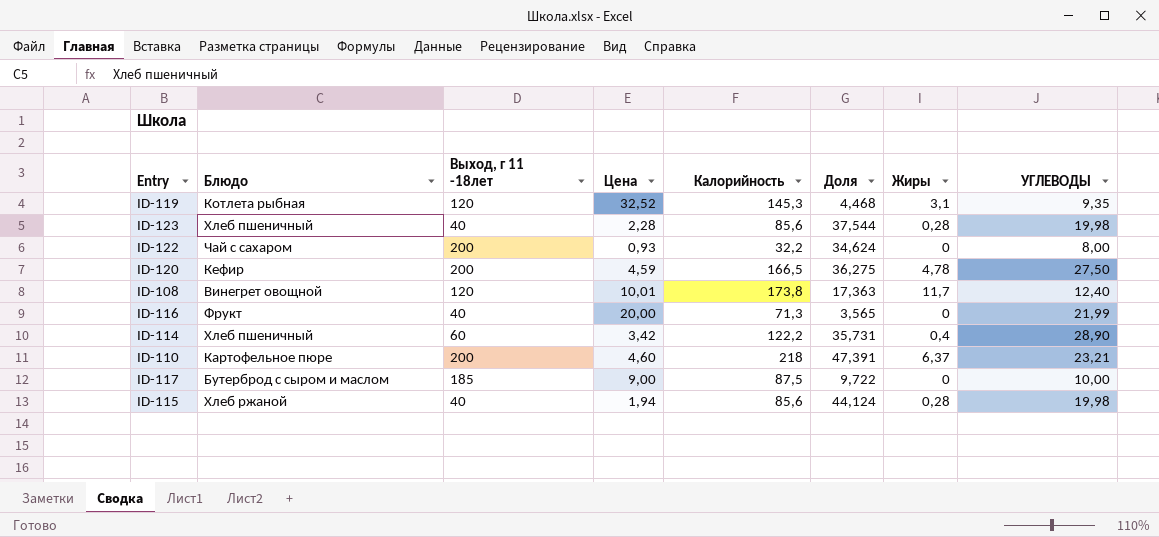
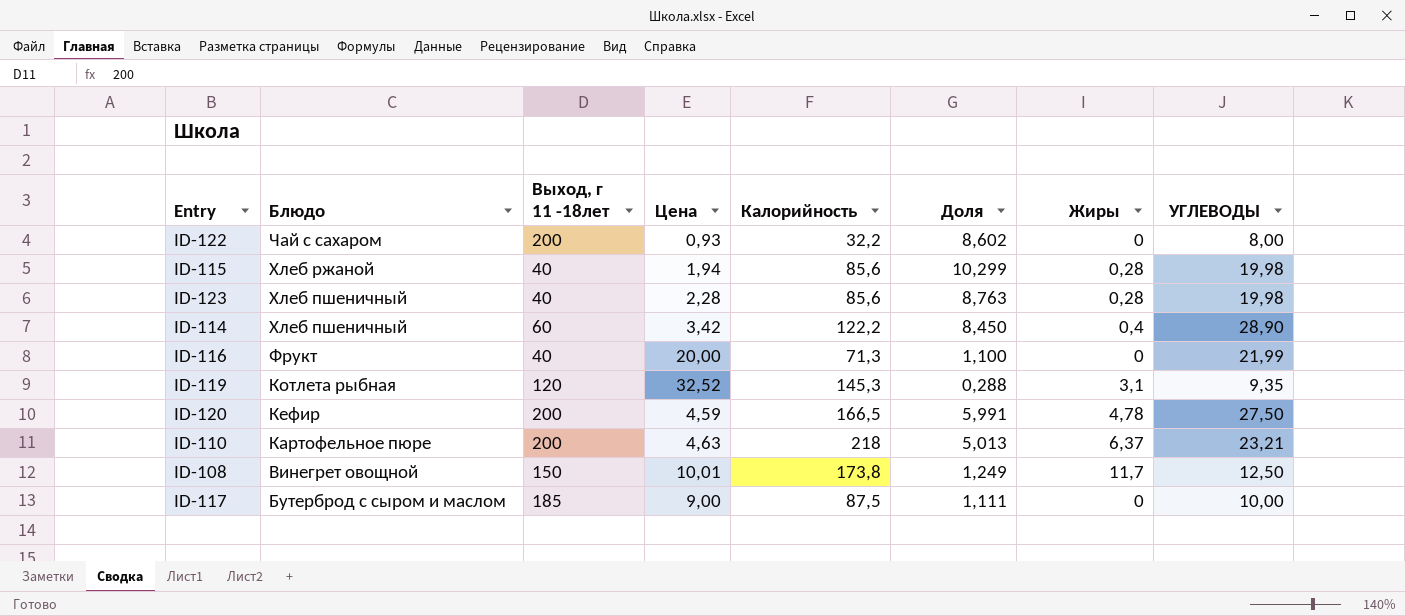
row order: none -> Блюдо descending
column Доля | formula: [Калорийность] / [Цена] -> [УГЛЕВОДЫ] / [Цена]
ID-110 | Цена: 4,60 -> 4,63
ID-108 | Выход, г 11 -18лет: 120 -> 150
ID-108 | УГЛЕВОДЫ: 12,40 -> 12,50

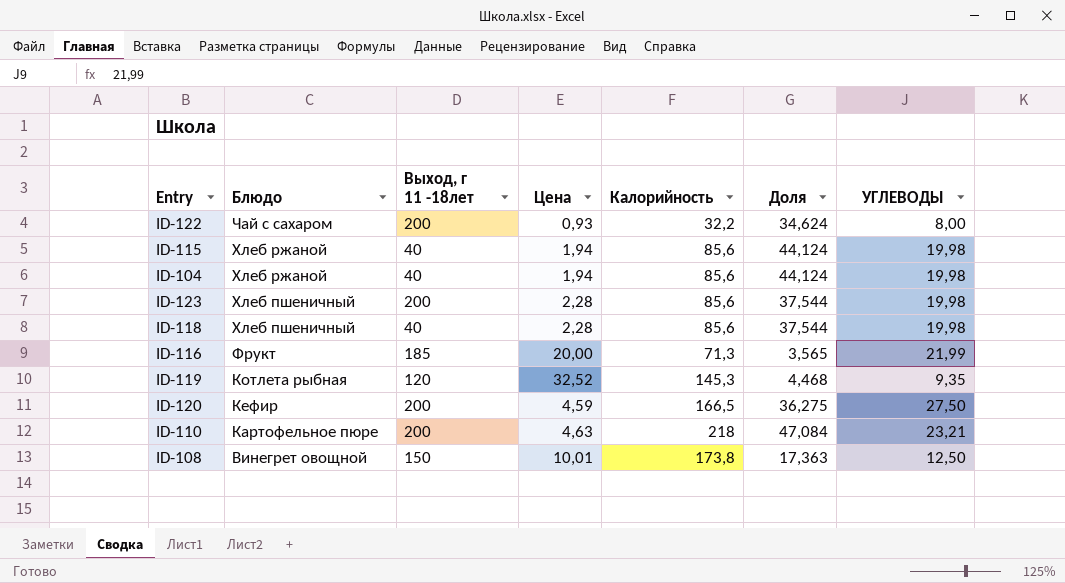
column Жиры | position: 7 -> none
column Доля | formula: [УГЛЕВОДЫ] / [Цена] -> [Калорийность] / [Цена]
row ID-114: Хлеб пшеничный | 60 | 3,42 | 122,2 | 8,450 | 0,4 | 28,90 -> none
row ID-117: Бутерброд с сыром и маслом | 185 | 9,00 | 87,5 | 1,111 | 0 | 10,00 -> none
row ID-104: none -> Хлеб ржаной | 40 | 1,94 | 85,6 | 44,124 | 19,98
ID-123 | Выход, г 11 -18лет: 40 -> 200
row ID-118: none -> Хлеб пшеничный | 40 | 2,28 | 85,6 | 37,544 | 19,98
ID-116 | Выход, г 11 -18лет: 40 -> 185

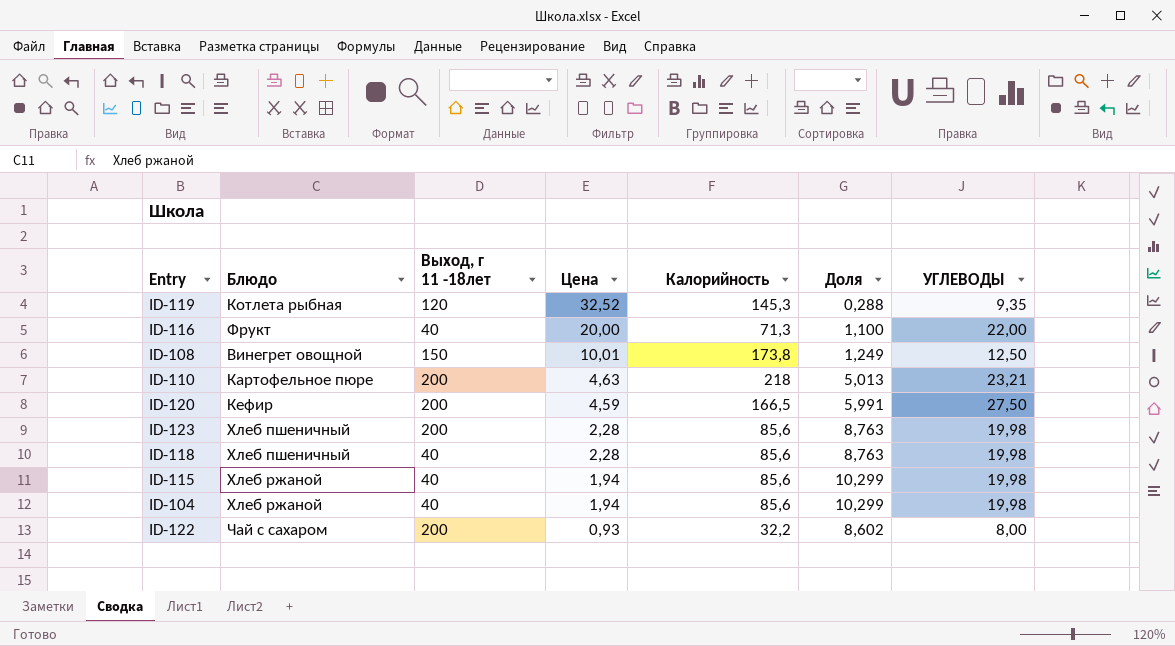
row order: Блюдо descending -> Цена descending
column Доля | formula: [Калорийность] / [Цена] -> [УГЛЕВОДЫ] / [Цена]
ID-116 | Выход, г 11 -18лет: 185 -> 40
ID-116 | УГЛЕВОДЫ: 21,99 -> 22,00

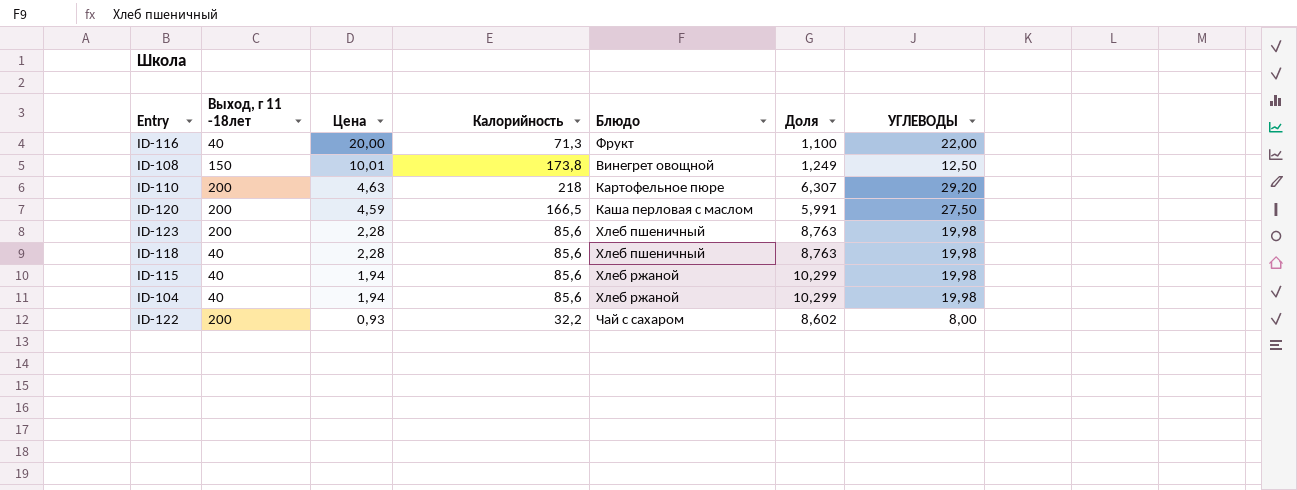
column Блюдо | position: 2 -> 5
row ID-119: Котлета рыбная | 120 | 32,52 | 145,3 | 0,288 | 9,35 -> none
ID-110 | Доля: 5,013 -> 6,307
ID-110 | УГЛЕВОДЫ: 23,21 -> 29,20
ID-120 | Блюдо: Кефир -> Каша перловая с маслом

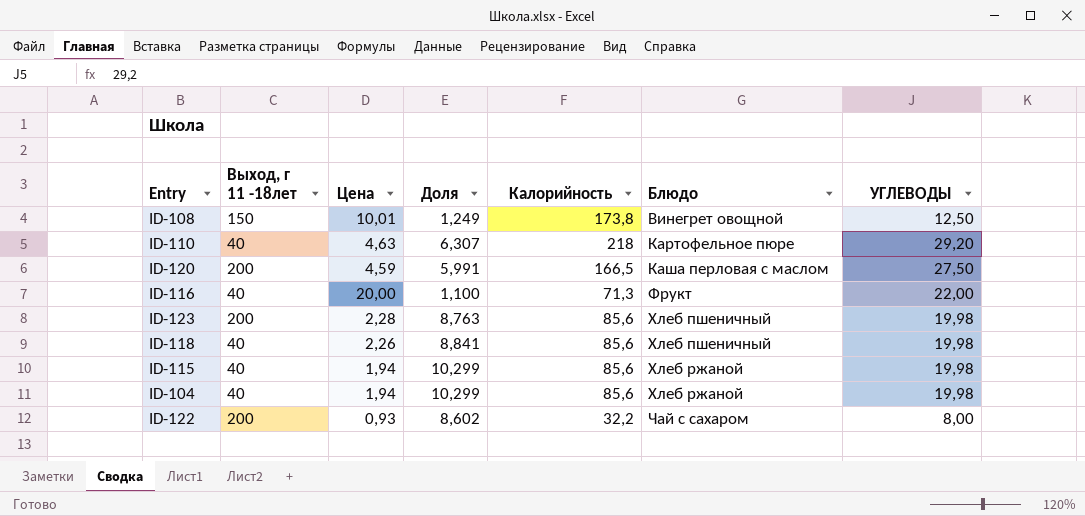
row order: Цена descending -> Блюдо ascending
column Доля | position: 6 -> 4
ID-110 | Выход, г 11 -18лет: 200 -> 40
ID-118 | Цена: 2,28 -> 2,26
ID-118 | Доля: 8,763 -> 8,841

